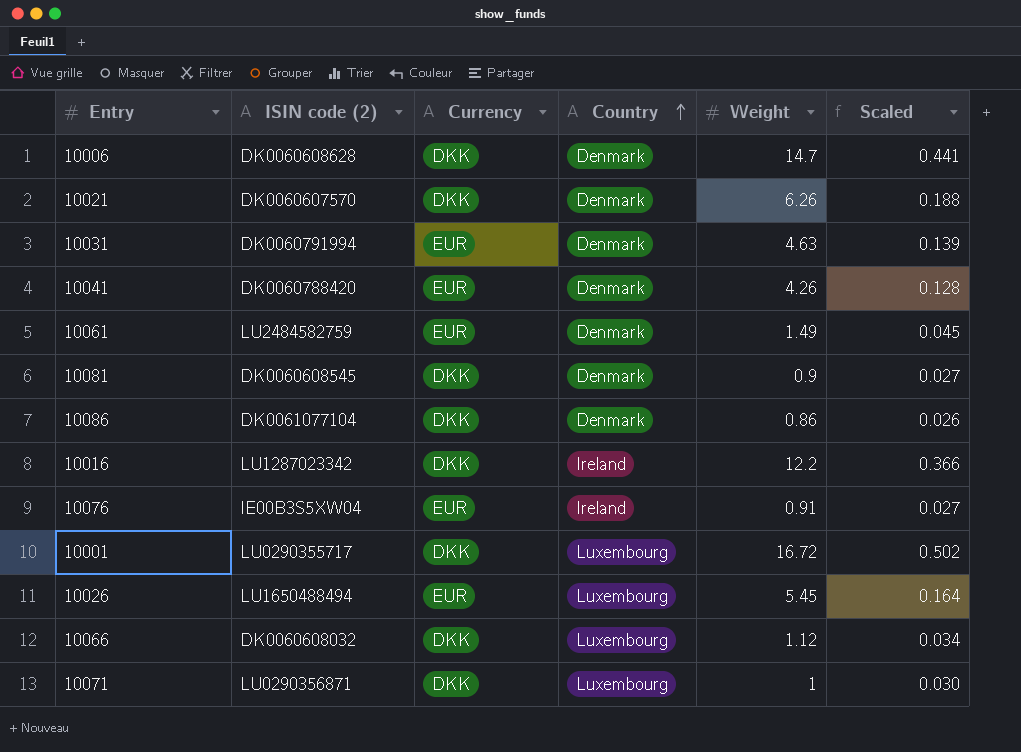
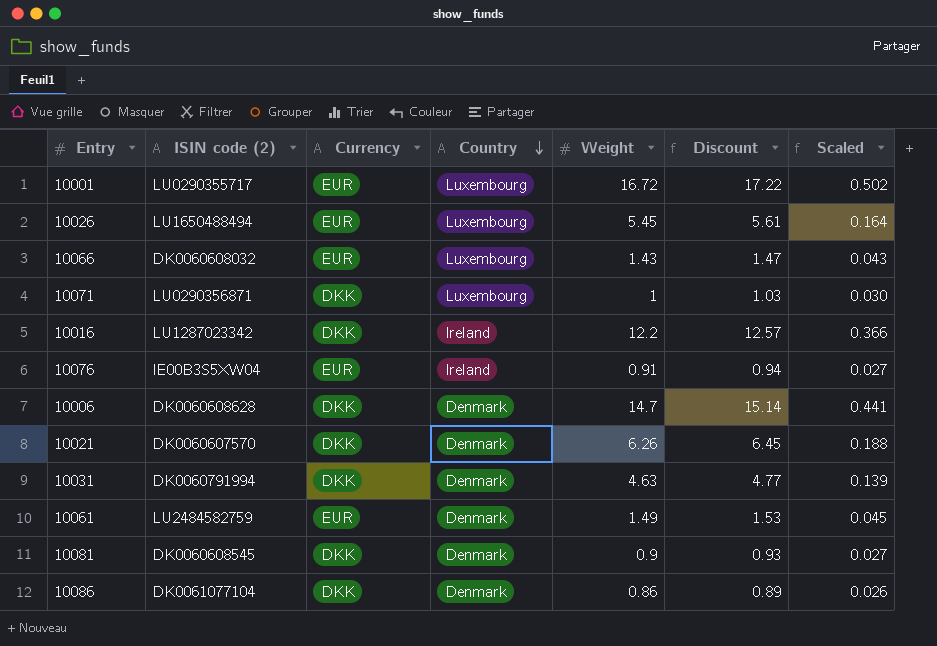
row order: Country ascending -> Country descending
column Discount | formula: none -> [Weight] * 1.03
row 10041: DK0060788420 | EUR | Denmark | 4.26 | 0.128 -> none
10001 | Currency: DKK -> EUR
10066 | Currency: DKK -> EUR
10066 | Weight: 1.12 -> 1.43
10066 | Scaled: 0.034 -> 0.043
10031 | Currency: EUR -> DKK

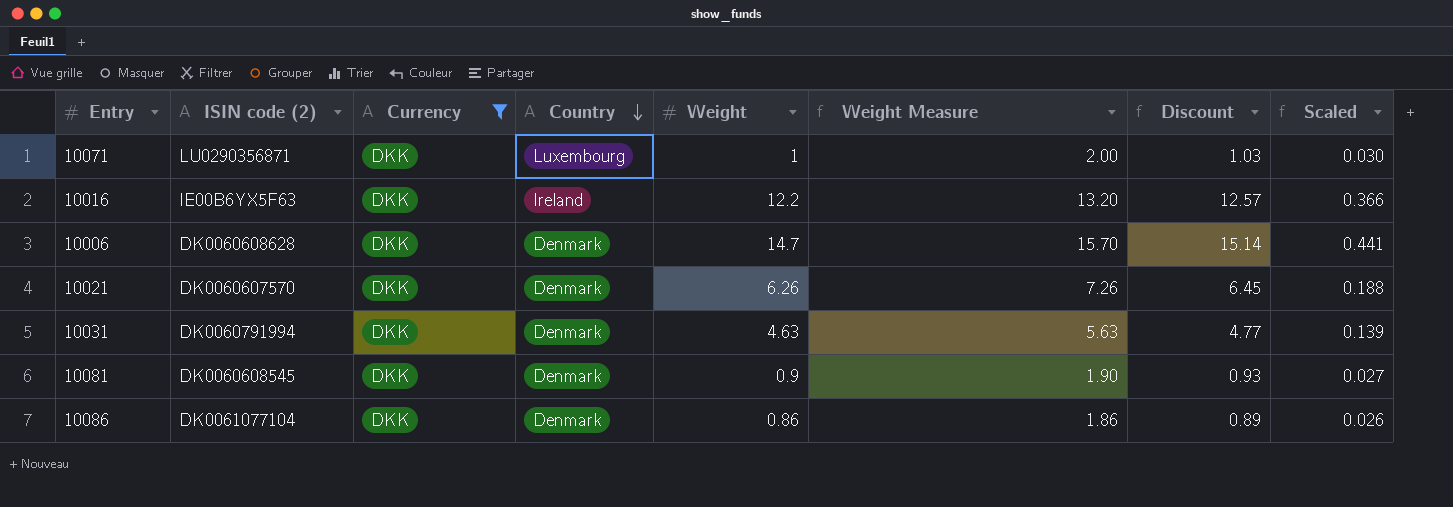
filter: none -> Currency = DKK
column Weight Measure | formula: none -> [Weight] + 1
10016 | ISIN code (2): LU1287023342 -> IE00B6YX5F63

